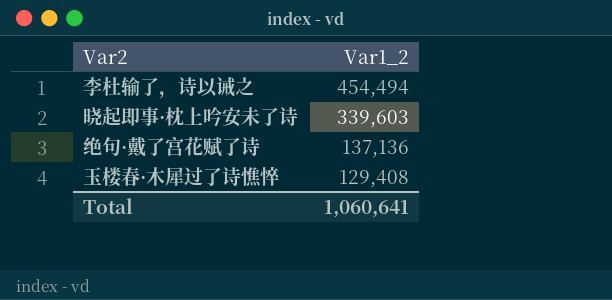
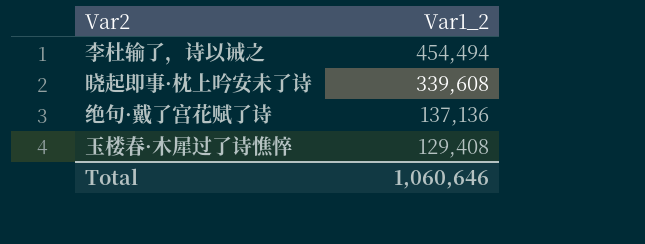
晓起即事·枕上吟安未了诗 | Var1_2: 339,603 -> 339,608
Total | Var1_2: 1,060,641 -> 1,060,646

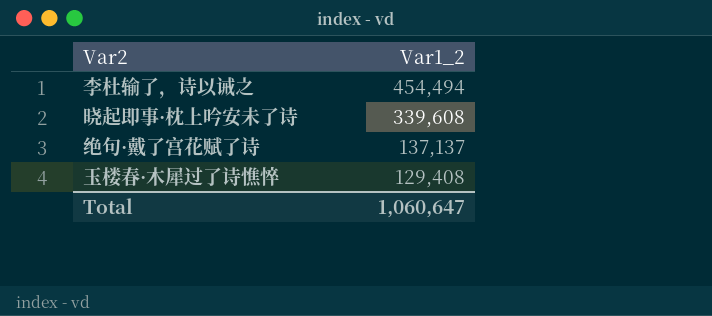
绝句·戴了宫花赋了诗 | Var1_2: 137,136 -> 137,137
Total | Var1_2: 1,060,646 -> 1,060,647

